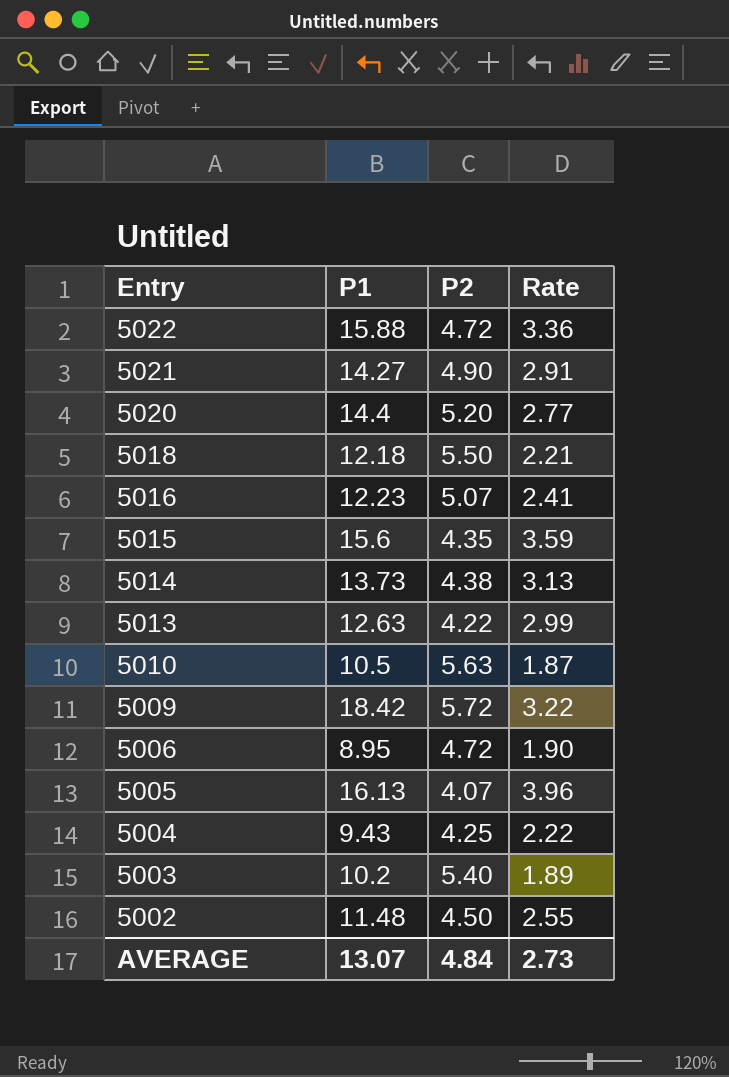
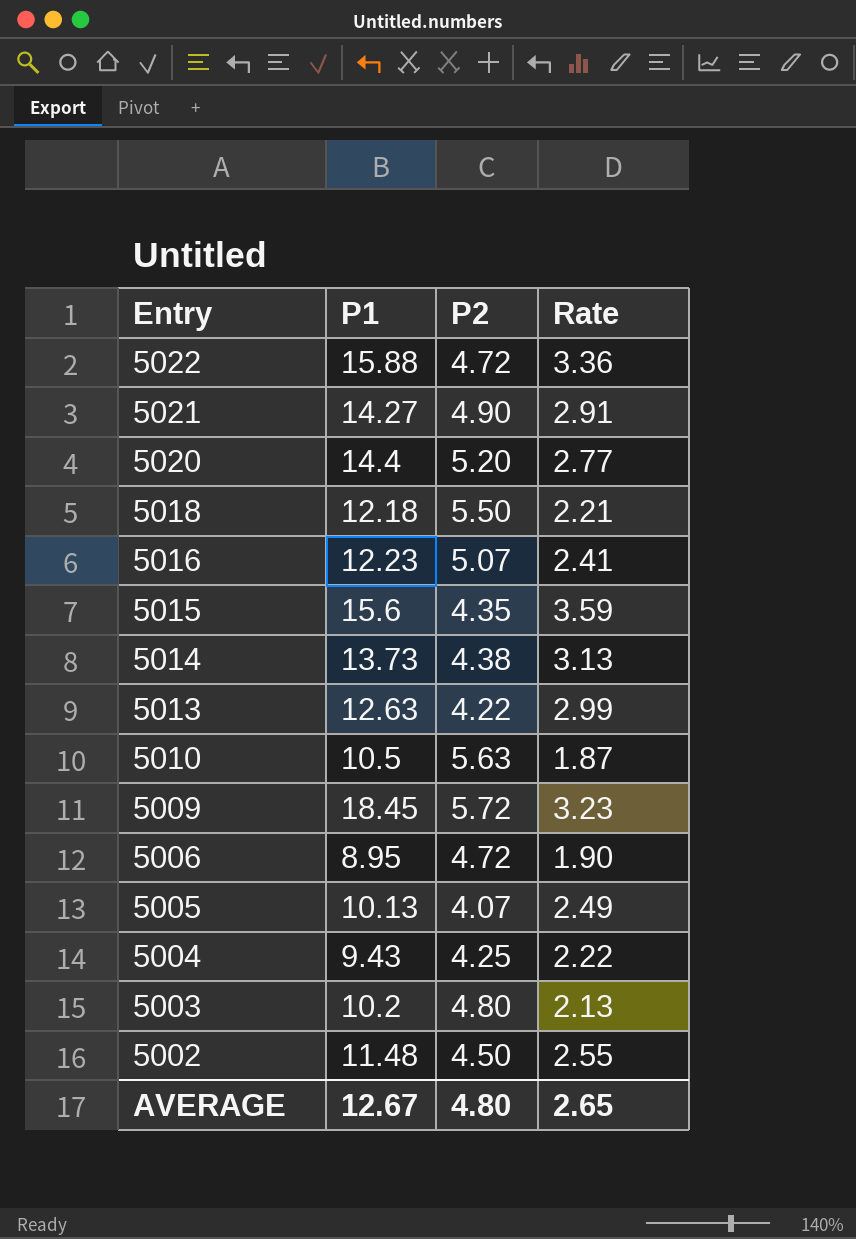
5009 | P1: 18.42 -> 18.45
5009 | Rate: 3.22 -> 3.23
5005 | P1: 16.13 -> 10.13
5005 | Rate: 3.96 -> 2.49
5003 | P2: 5.40 -> 4.80
5003 | Rate: 1.89 -> 2.13
AVERAGE | P1: 13.07 -> 12.67
AVERAGE | P2: 4.84 -> 4.80
AVERAGE | Rate: 2.73 -> 2.65

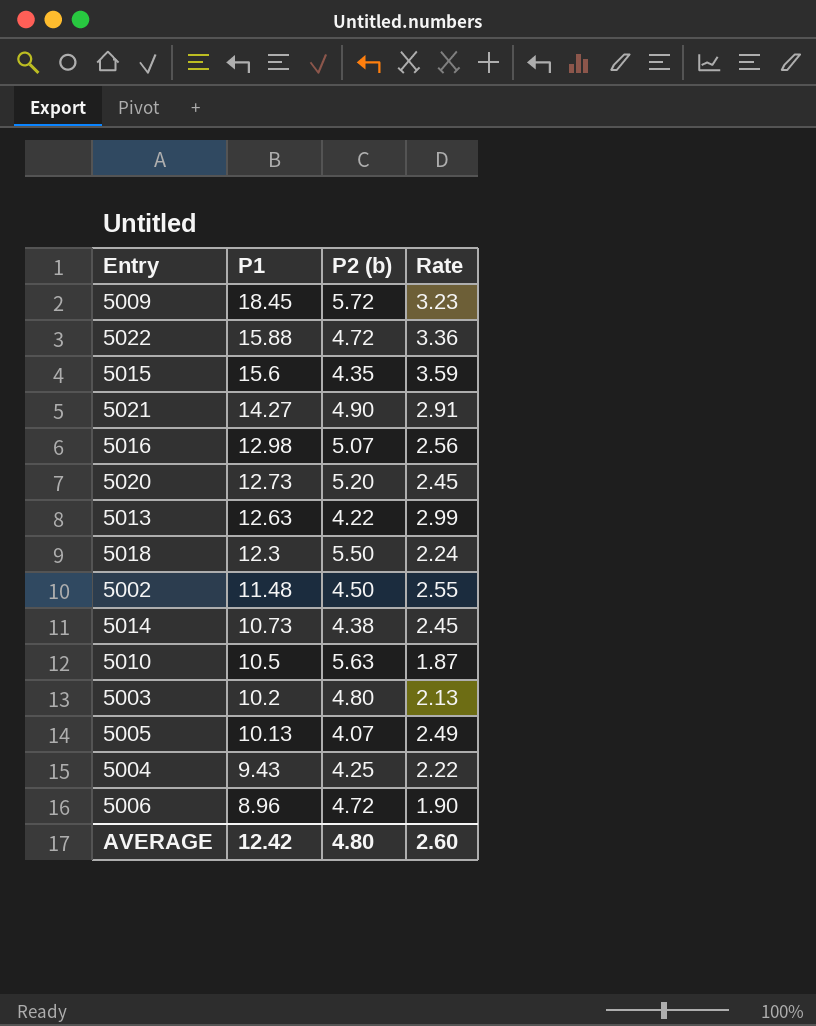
row order: Entry descending -> P1 descending
column name: P2 -> P2 (b)
5016 | P1: 12.23 -> 12.98
5016 | Rate: 2.41 -> 2.56
5020 | P1: 14.4 -> 12.73
5020 | Rate: 2.77 -> 2.45
5018 | P1: 12.18 -> 12.3
5018 | Rate: 2.21 -> 2.24
5014 | P1: 13.73 -> 10.73
5014 | Rate: 3.13 -> 2.45
5006 | P1: 8.95 -> 8.96
AVERAGE | P1: 12.67 -> 12.42
AVERAGE | Rate: 2.65 -> 2.60

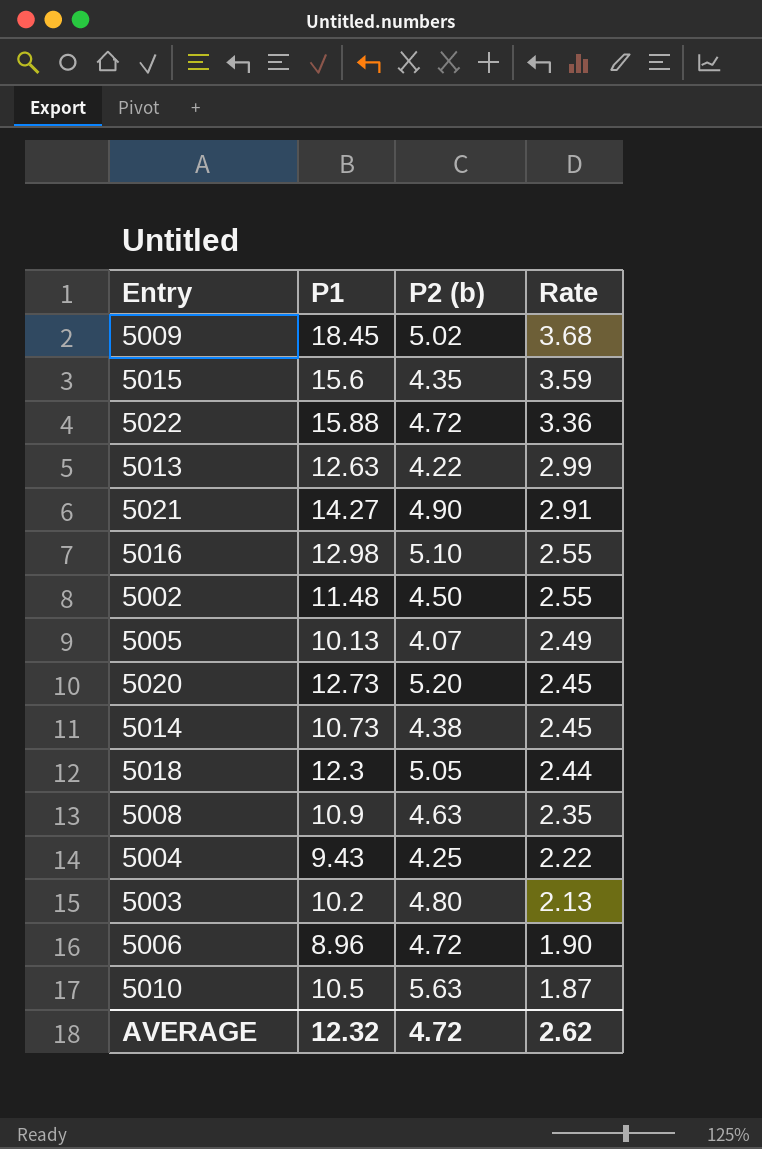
row order: P1 descending -> Rate descending
5009 | P2 (b): 5.72 -> 5.02
5009 | Rate: 3.23 -> 3.68
5016 | P2 (b): 5.07 -> 5.10
5016 | Rate: 2.56 -> 2.55
5018 | P2 (b): 5.50 -> 5.05
5018 | Rate: 2.24 -> 2.44
row 5008: none -> 10.9 | 4.63 | 2.35
AVERAGE | P1: 12.42 -> 12.32
AVERAGE | P2 (b): 4.80 -> 4.72
AVERAGE | Rate: 2.60 -> 2.62

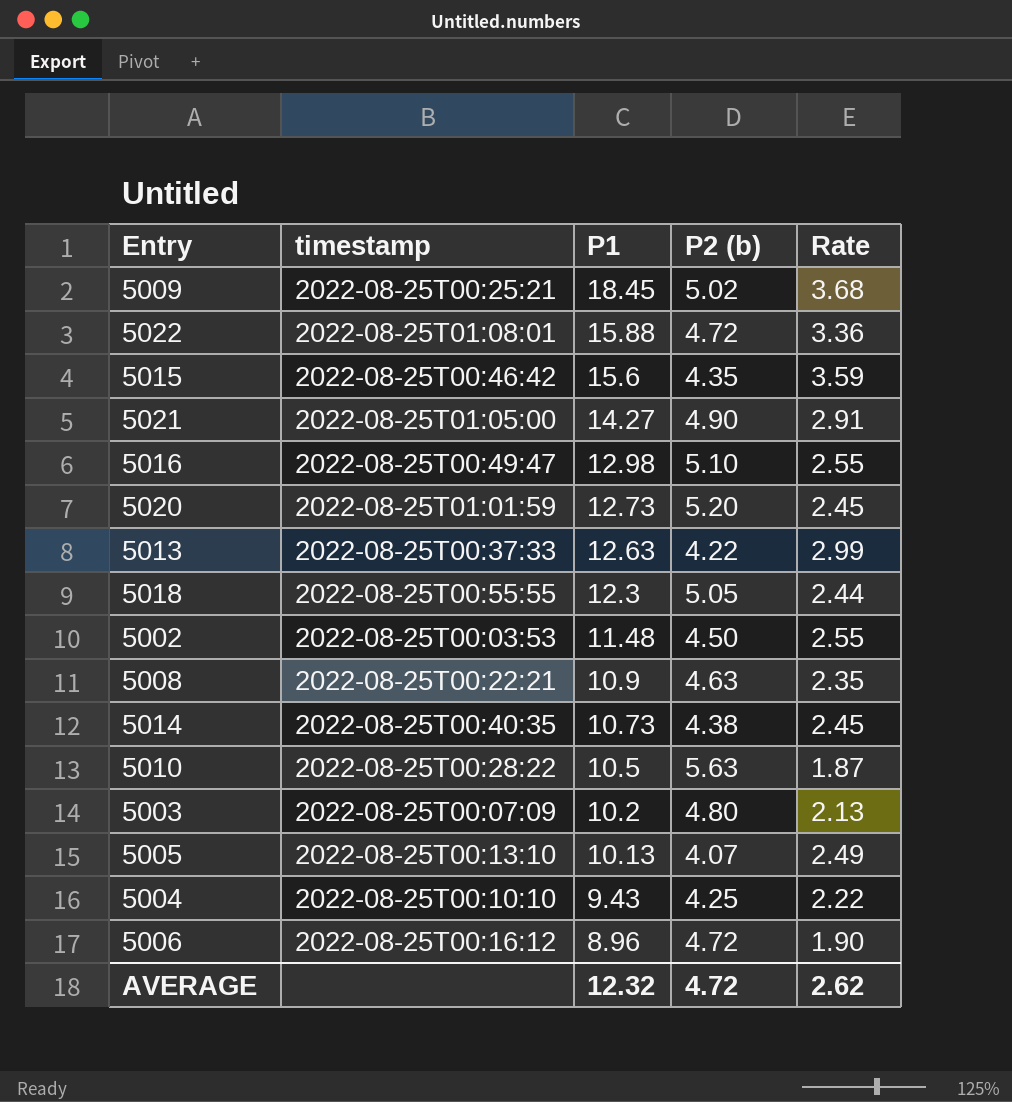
row order: Rate descending -> P1 descending
column timestamp | position: none -> 2

